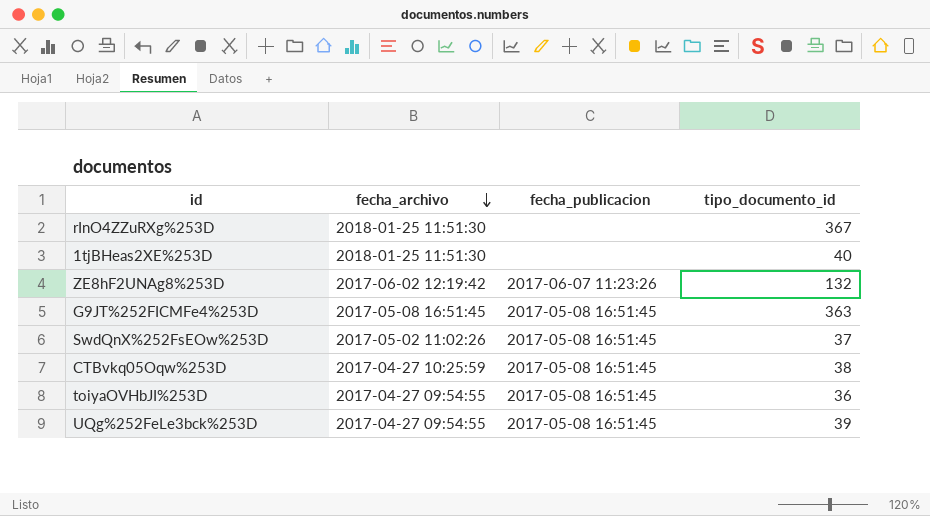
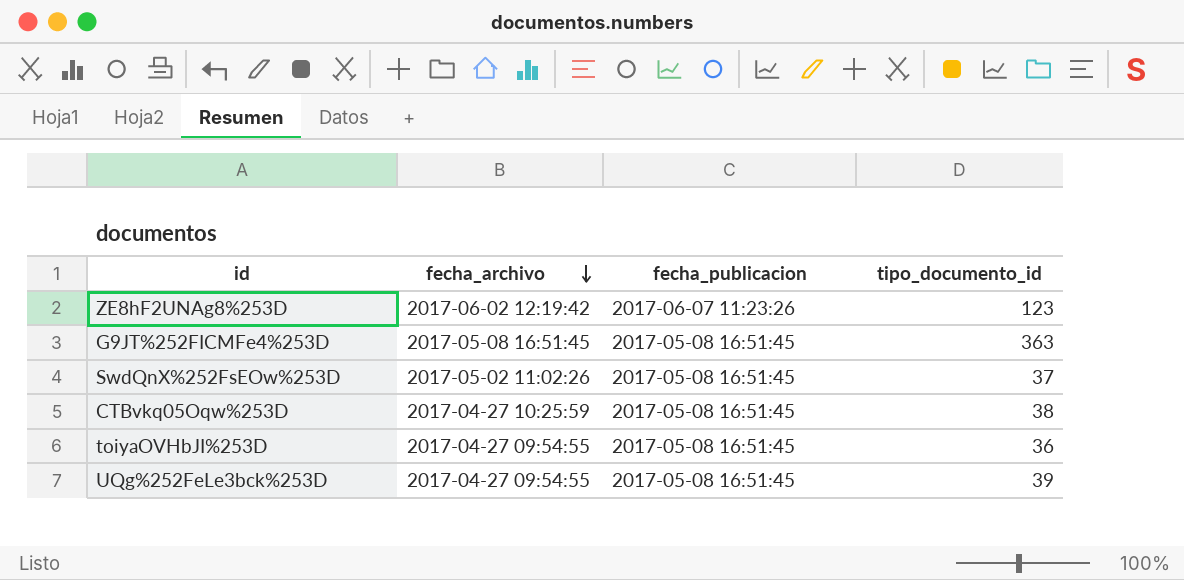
row rInO4ZZuRXg%253D: 2018-01-25 11:51:30 | none | 367 -> none
row 1tjBHeas2XE%253D: 2018-01-25 11:51:30 | none | 40 -> none
ZE8hF2UNAg8%253D | tipo_documento_id: 132 -> 123

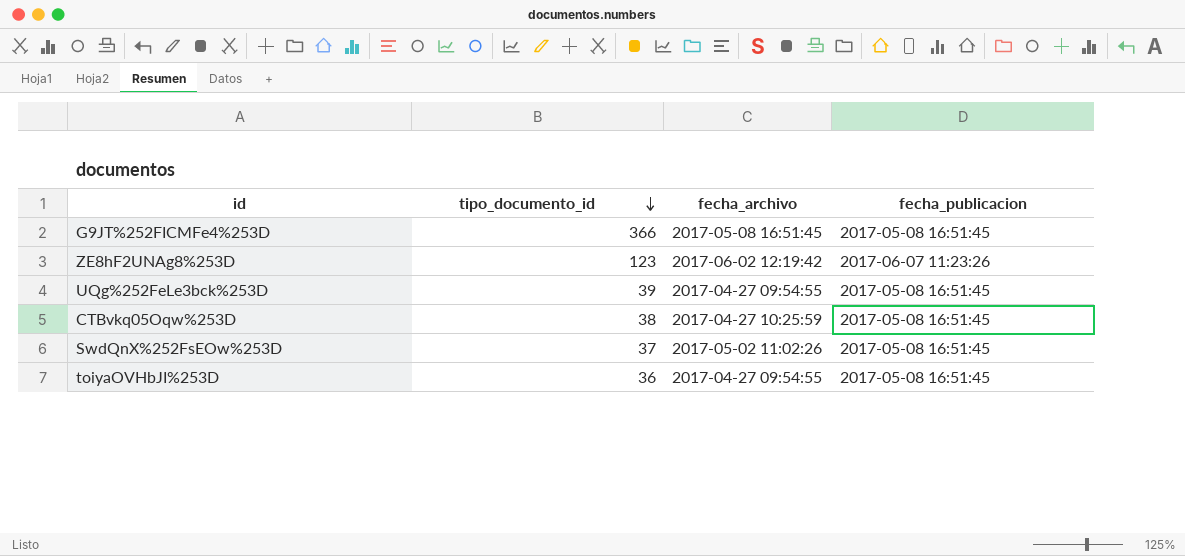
row order: fecha_archivo descending -> tipo_documento_id descending
column tipo_documento_id | position: 4 -> 2
G9JT%252FICMFe4%253D | tipo_documento_id: 363 -> 366

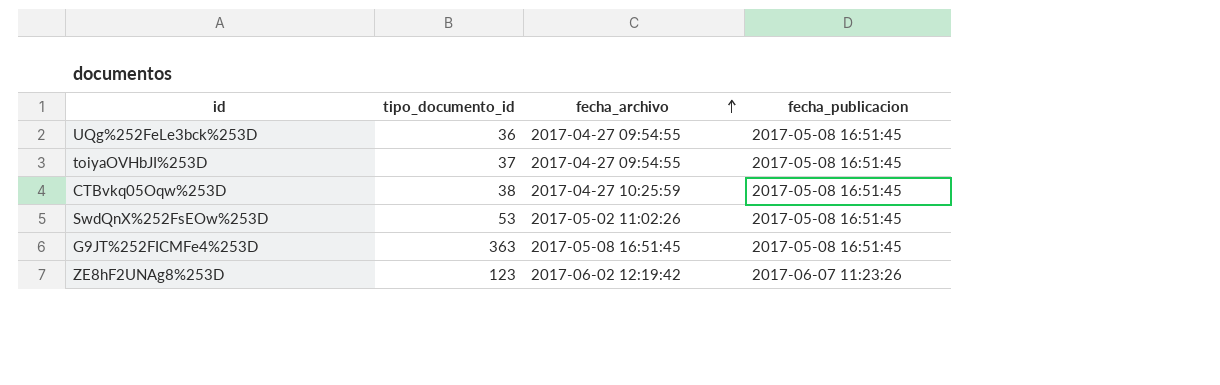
row order: tipo_documento_id descending -> fecha_archivo ascending
UQg%252FeLe3bck%253D | tipo_documento_id: 39 -> 36
toiyaOVHbJI%253D | tipo_documento_id: 36 -> 37
SwdQnX%252FsEOw%253D | tipo_documento_id: 37 -> 53
G9JT%252FICMFe4%253D | tipo_documento_id: 366 -> 363

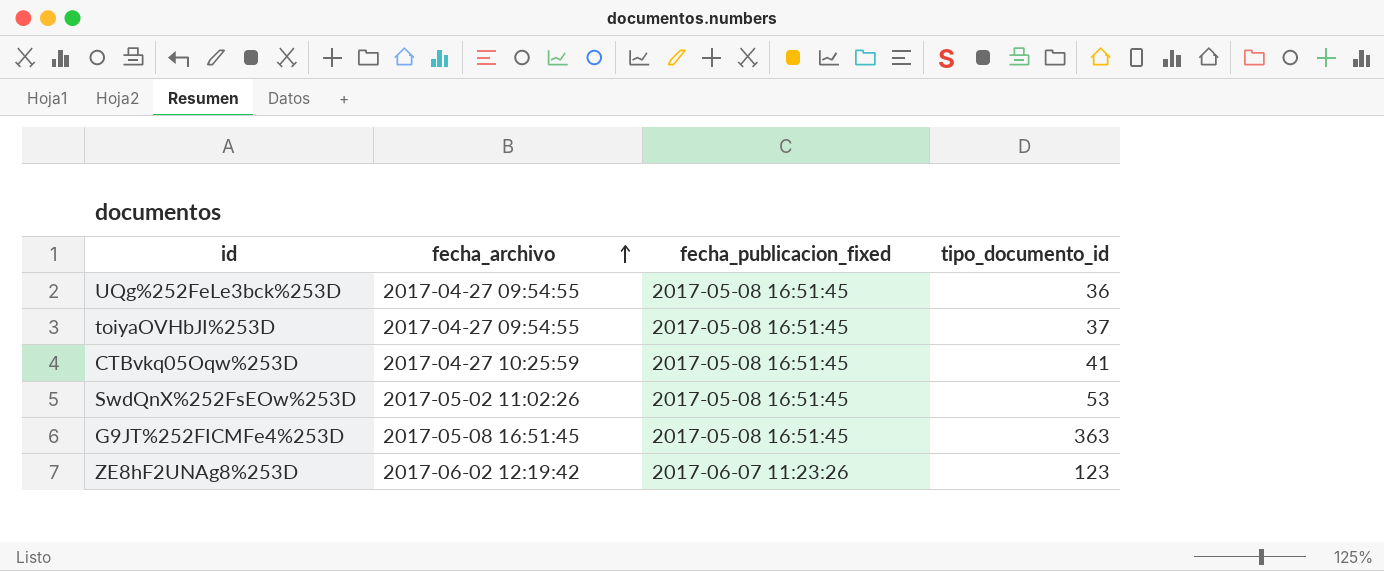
column name: fecha_publicacion -> fecha_publicacion_fixed
column tipo_documento_id | position: 2 -> 4
CTBvkq05Oqw%253D | tipo_documento_id: 38 -> 41

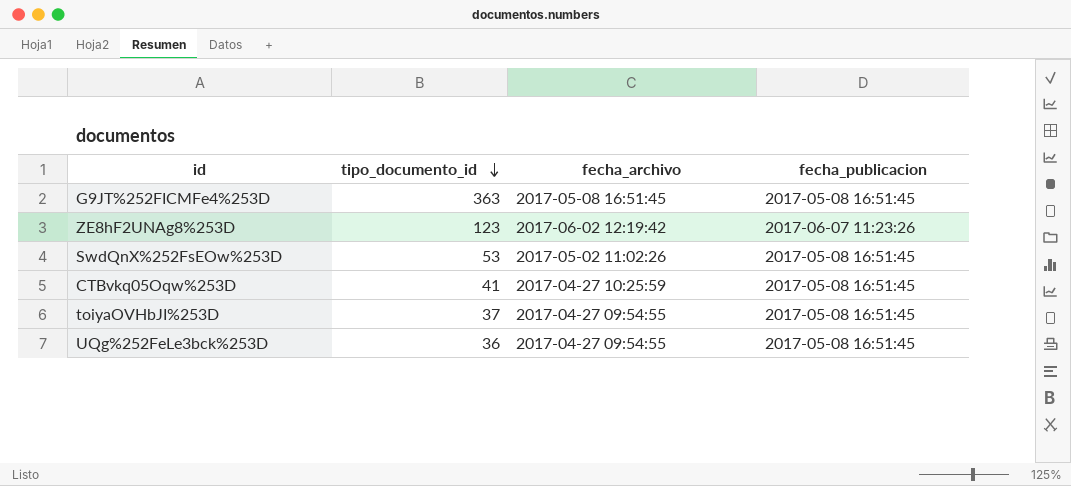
row order: fecha_archivo ascending -> tipo_documento_id descending
column tipo_documento_id | position: 4 -> 2
column name: fecha_publicacion_fixed -> fecha_publicacion

